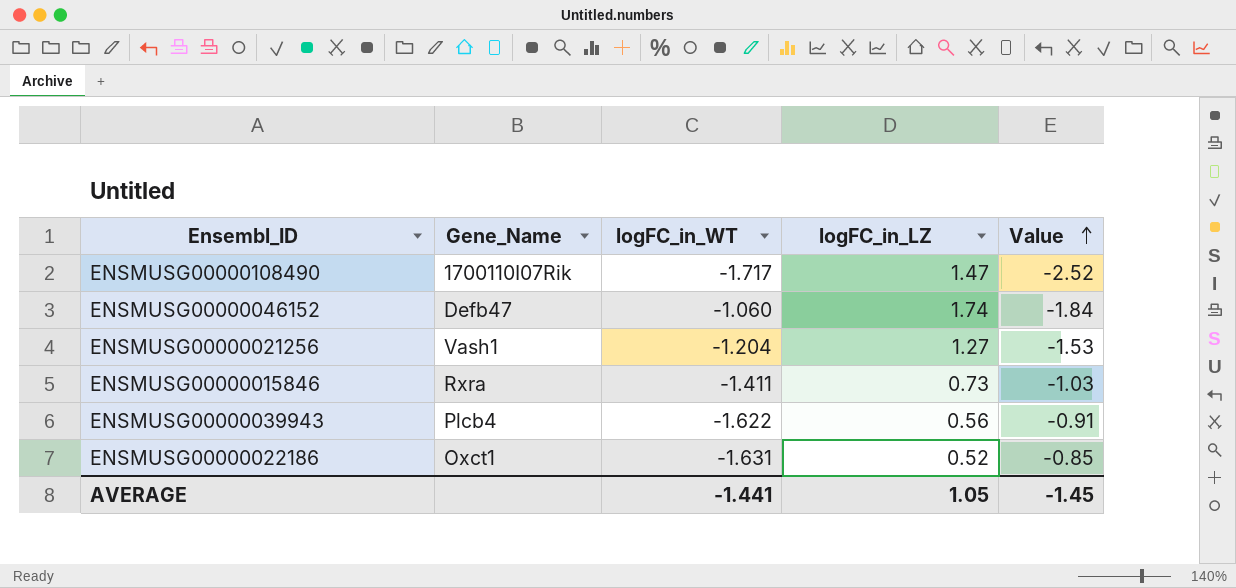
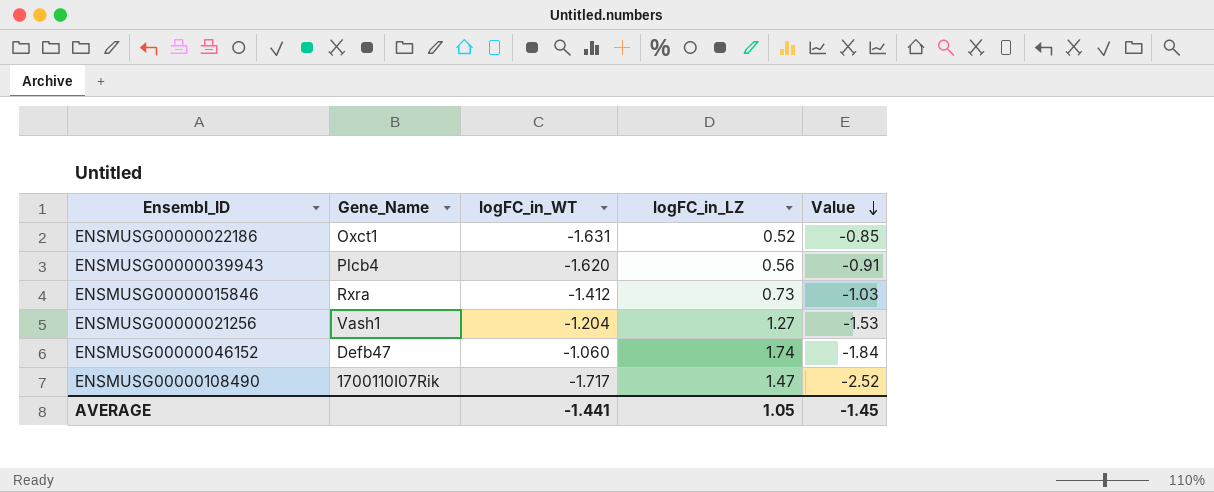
row order: Value ascending -> Value descending
ENSMUSG00000039943 | logFC_in_WT: -1.622 -> -1.620
ENSMUSG00000015846 | logFC_in_WT: -1.411 -> -1.412

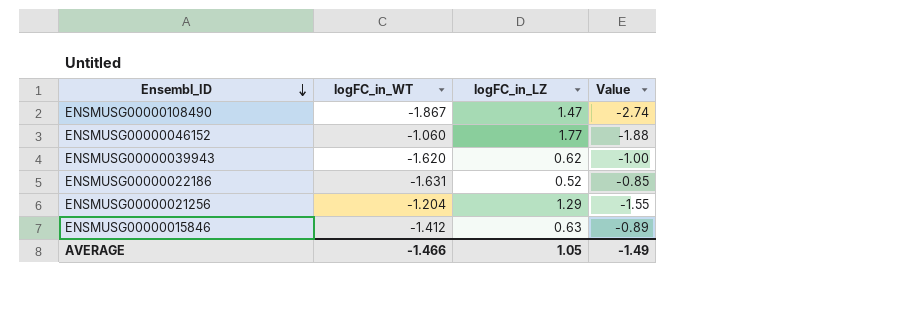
row order: Value descending -> Ensembl_ID descending
column Gene_Name | position: 2 -> none
ENSMUSG00000108490 | logFC_in_WT: -1.717 -> -1.867
ENSMUSG00000108490 | Value: -2.52 -> -2.74
ENSMUSG00000046152 | logFC_in_LZ: 1.74 -> 1.77
ENSMUSG00000046152 | Value: -1.84 -> -1.88
ENSMUSG00000039943 | logFC_in_LZ: 0.56 -> 0.62
ENSMUSG00000039943 | Value: -0.91 -> -1.00
ENSMUSG00000021256 | logFC_in_LZ: 1.27 -> 1.29
ENSMUSG00000021256 | Value: -1.53 -> -1.55
ENSMUSG00000015846 | logFC_in_LZ: 0.73 -> 0.63
ENSMUSG00000015846 | Value: -1.03 -> -0.89
AVERAGE | logFC_in_WT: -1.441 -> -1.466
AVERAGE | Value: -1.45 -> -1.49

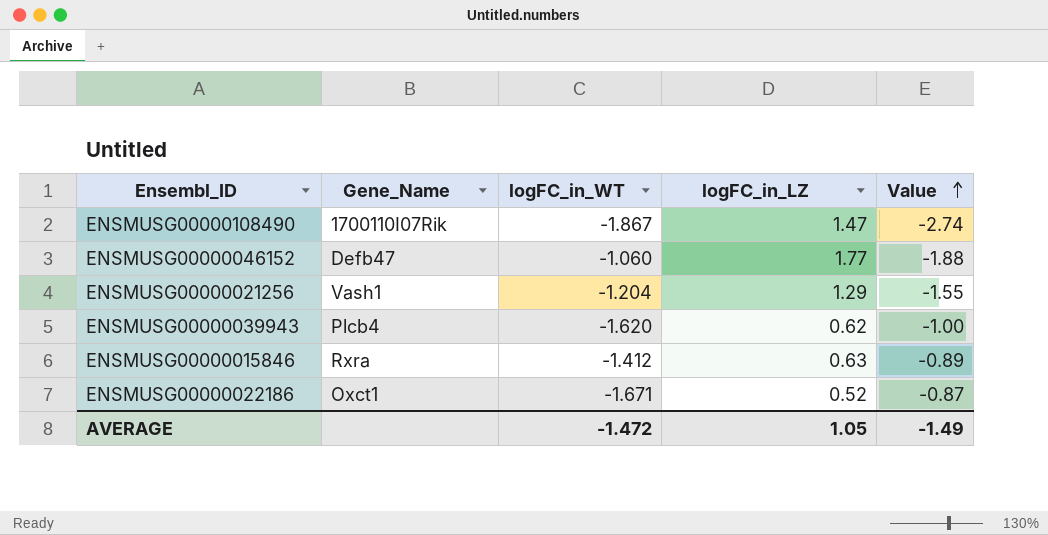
row order: Ensembl_ID descending -> Value ascending
column Gene_Name | position: none -> 2
ENSMUSG00000022186 | logFC_in_WT: -1.631 -> -1.671
ENSMUSG00000022186 | Value: -0.85 -> -0.87
AVERAGE | logFC_in_WT: -1.466 -> -1.472

